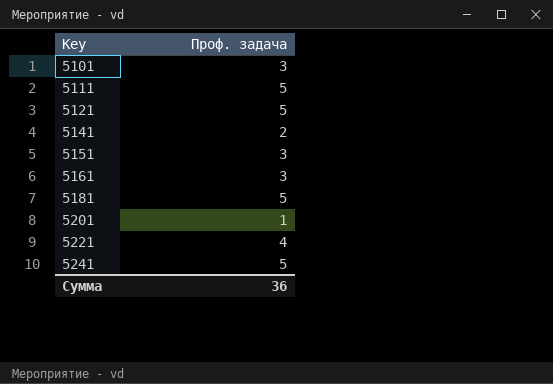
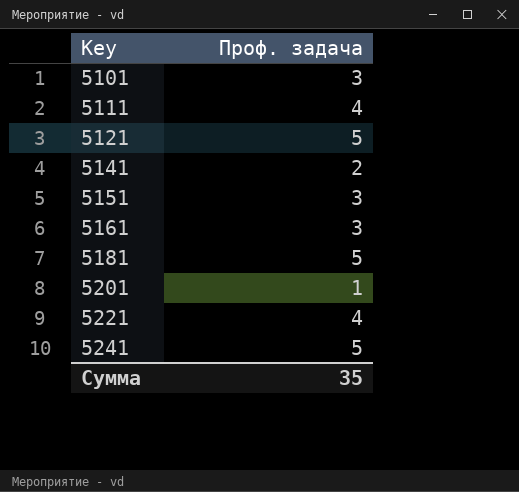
5111 | Проф. задача: 5 -> 4
Сумма | Проф. задача: 36 -> 35

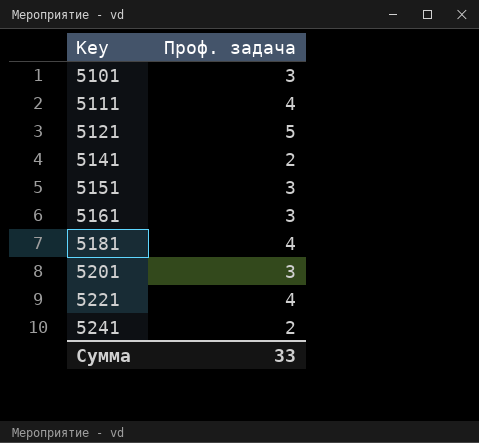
5181 | Проф. задача: 5 -> 4
5201 | Проф. задача: 1 -> 3
5241 | Проф. задача: 5 -> 2
Сумма | Проф. задача: 35 -> 33

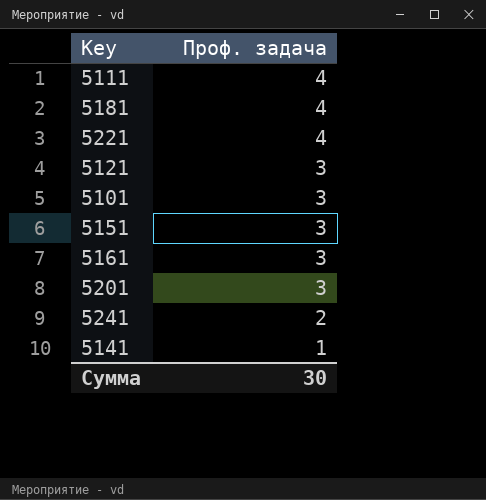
row order: Key ascending -> Проф. задача descending
5121 | Проф. задача: 5 -> 3
5141 | Проф. задача: 2 -> 1
Сумма | Проф. задача: 33 -> 30

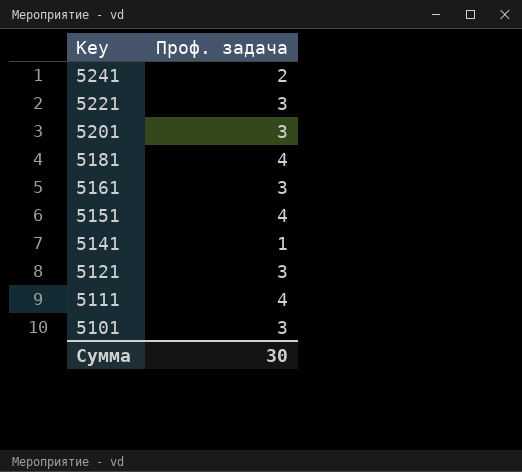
row order: Проф. задача descending -> Key descending
5221 | Проф. задача: 4 -> 3
5151 | Проф. задача: 3 -> 4

